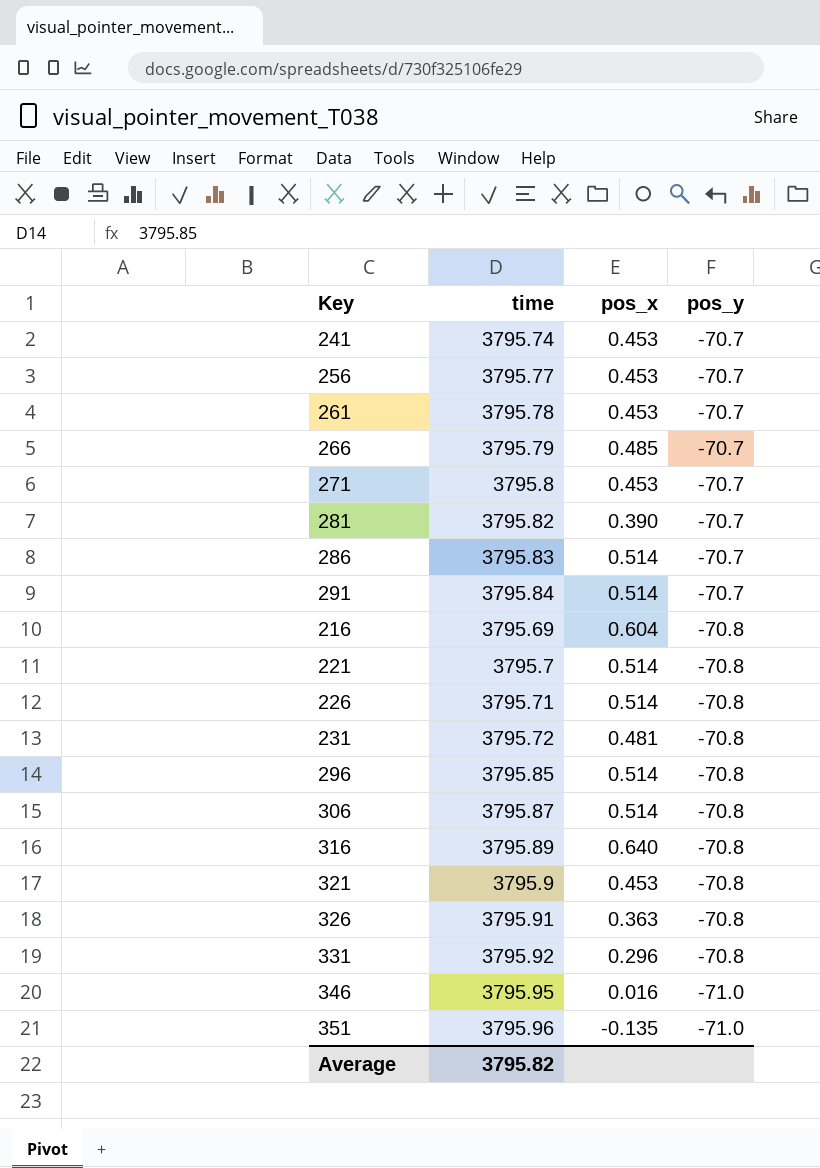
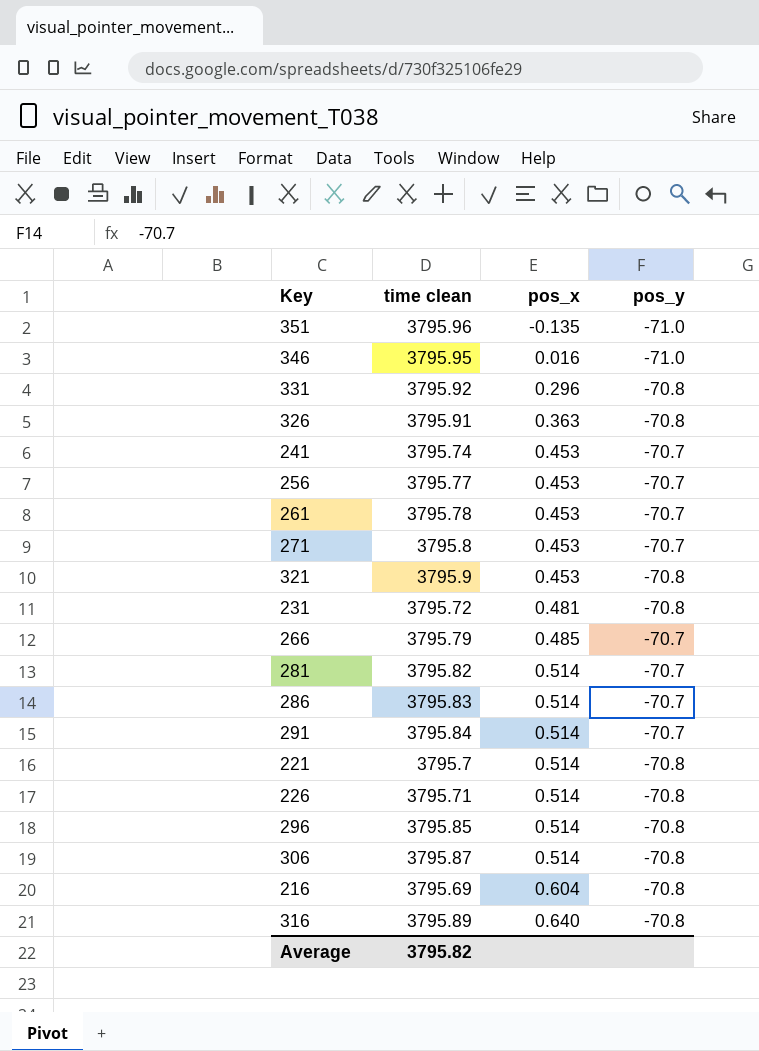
row order: pos_y descending -> pos_x ascending
column name: time -> time clean
281 | pos_x: 0.390 -> 0.514

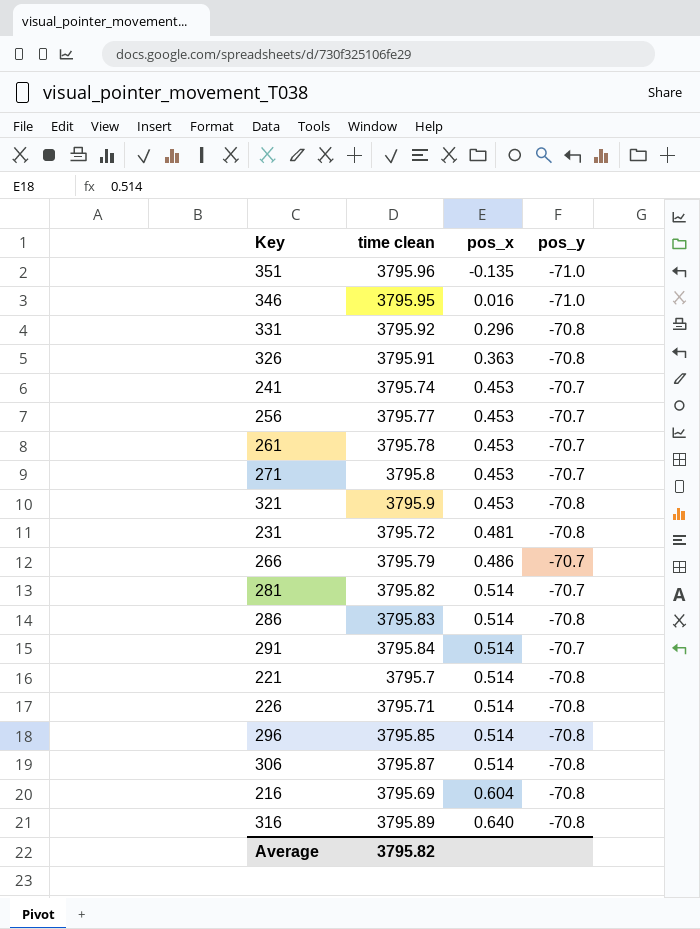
266 | pos_x: 0.485 -> 0.486
286 | pos_y: -70.7 -> -70.8

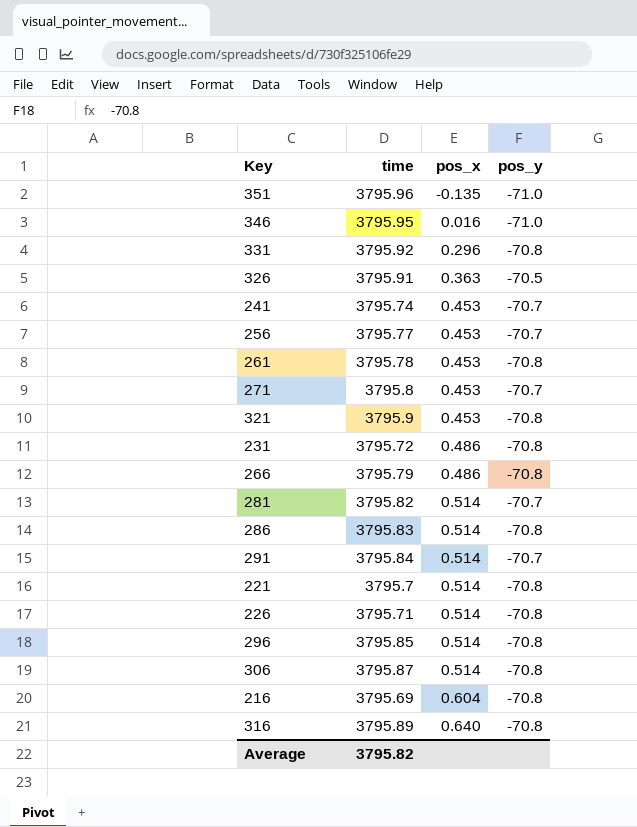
column name: time clean -> time
326 | pos_y: -70.8 -> -70.5
261 | pos_y: -70.7 -> -70.8
231 | pos_x: 0.481 -> 0.486
266 | pos_y: -70.7 -> -70.8

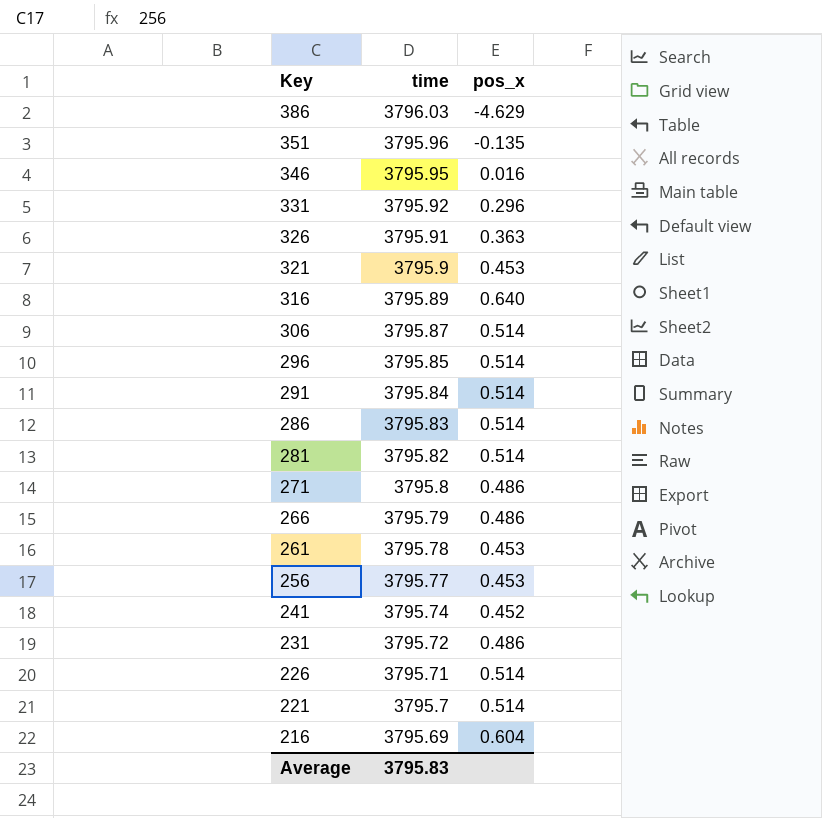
row order: pos_x ascending -> Key descending
column pos_y | position: 4 -> none
row 386: none -> 3796.03 | -4.629
271 | pos_x: 0.453 -> 0.486
241 | pos_x: 0.453 -> 0.452
Average | time: 3795.82 -> 3795.83

